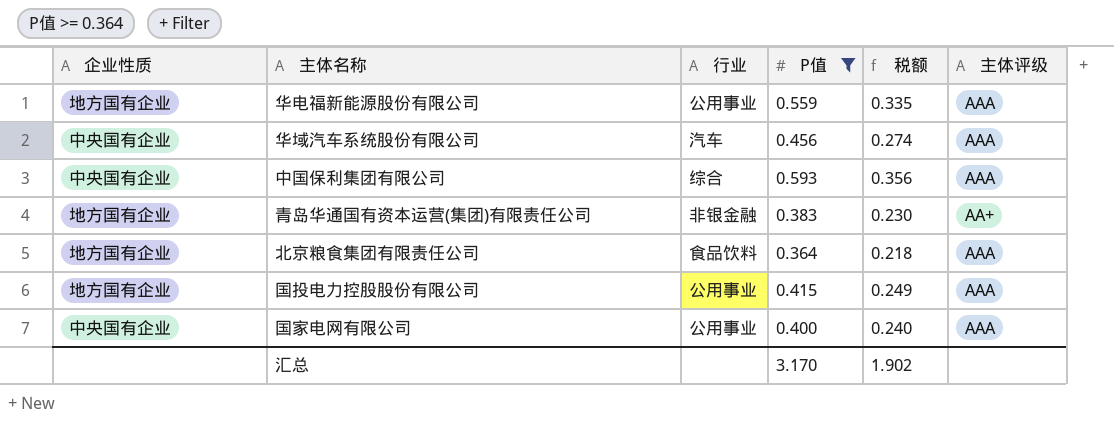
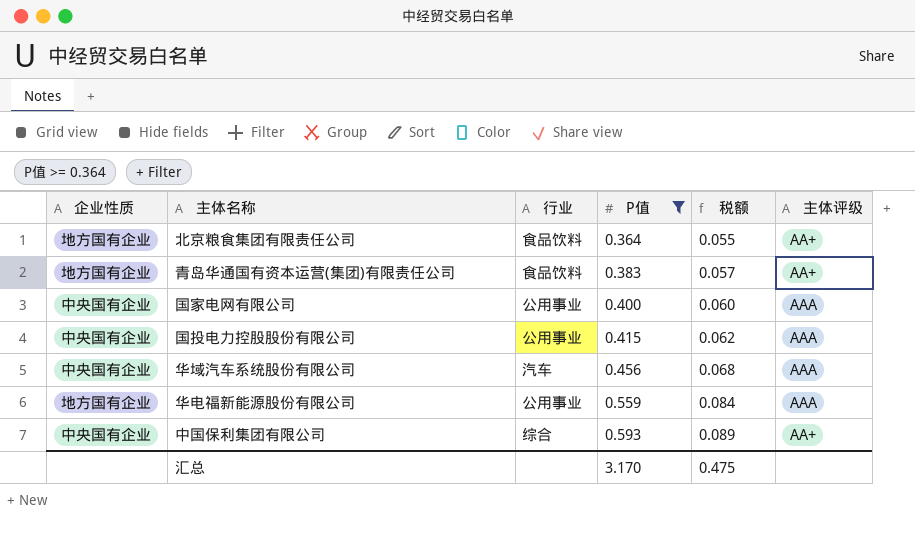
row order: none -> P值 ascending
column 税额 | formula: [P值] * 0.6 -> [P值] * 0.15
北京粮食集团有限责任公司 | 主体评级: AAA -> AA+
青岛华通国有资本运营(集团)有限责任公司 | 行业: 非银金融 -> 食品饮料
国投电力控股股份有限公司 | 企业性质: 地方国有企业 -> 中央国有企业
中国保利集团有限公司 | 主体评级: AAA -> AA+
汇总 | 税额: 1.902 -> 0.475

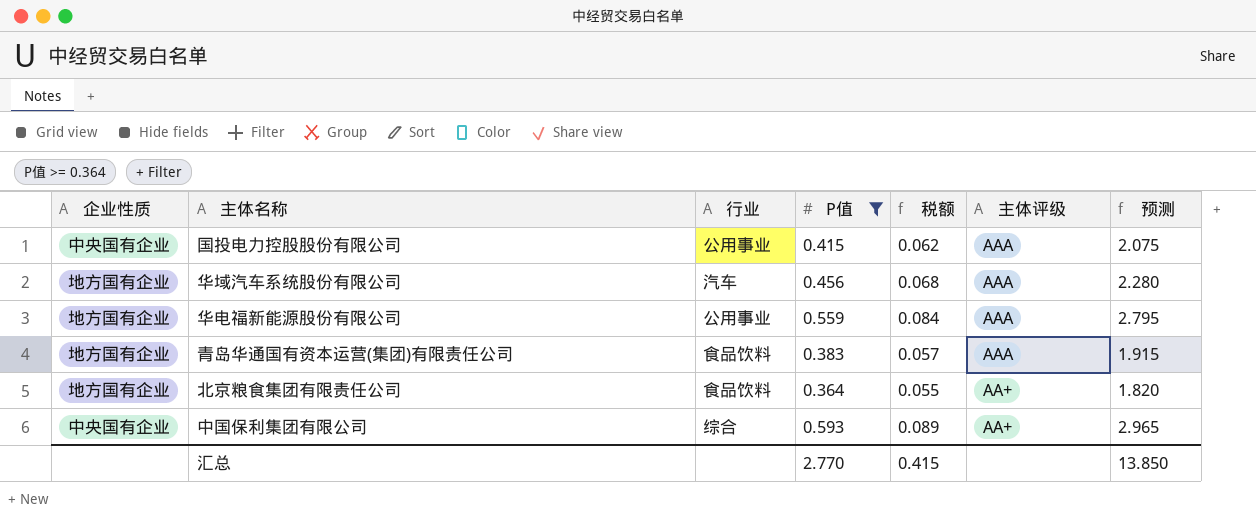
row order: P值 ascending -> 主体评级 descending
column 预测 | formula: none -> [P值] * 5
row 国家电网有限公司: 中央国有企业 | 公用事业 | 0.400 | 0.060 | AAA -> none
华域汽车系统股份有限公司 | 企业性质: 中央国有企业 -> 地方国有企业
青岛华通国有资本运营(集团)有限责任公司 | 主体评级: AA+ -> AAA
汇总 | P值: 3.170 -> 2.770
汇总 | 税额: 0.475 -> 0.415

